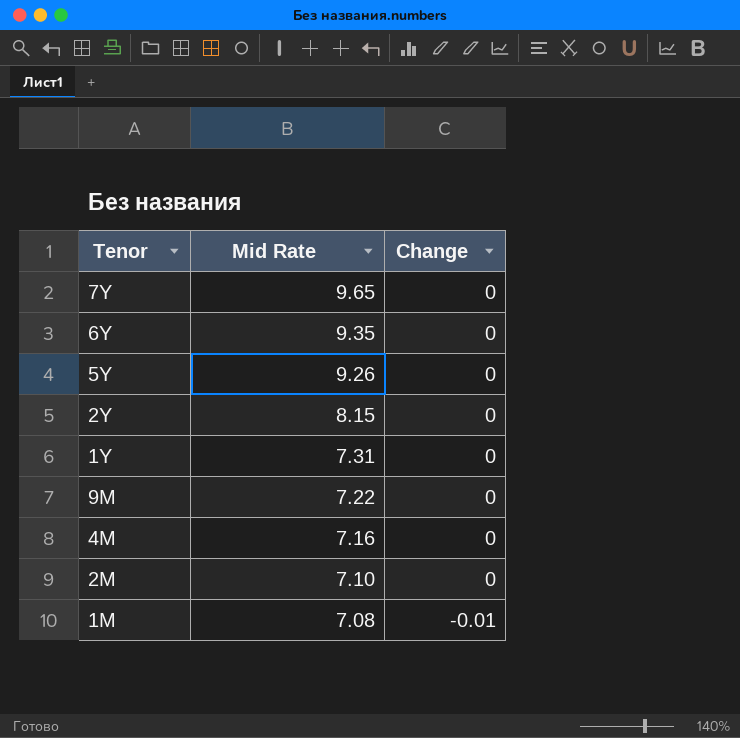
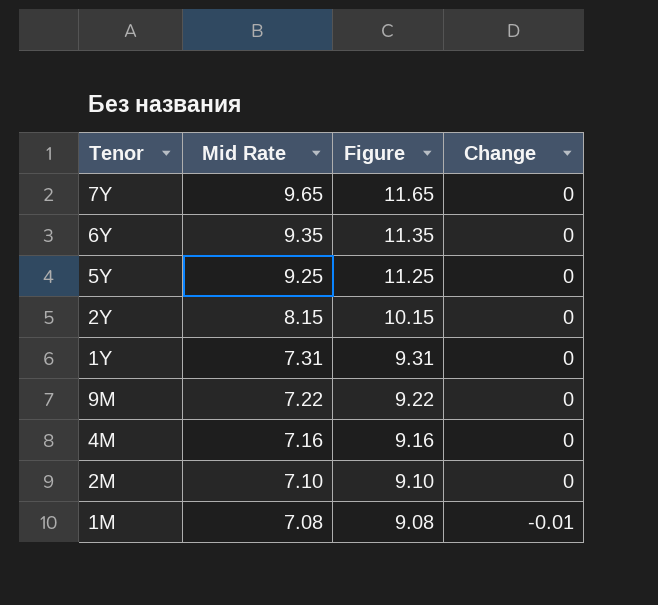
column Figure | formula: none -> [Mid Rate] + 2
5Y | Mid Rate: 9.26 -> 9.25

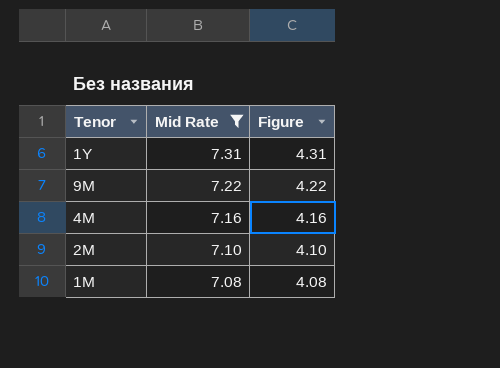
filter: none -> Mid Rate <= 7.31
column Change | position: 4 -> none
column Figure | formula: [Mid Rate] + 2 -> [Mid Rate] - 3

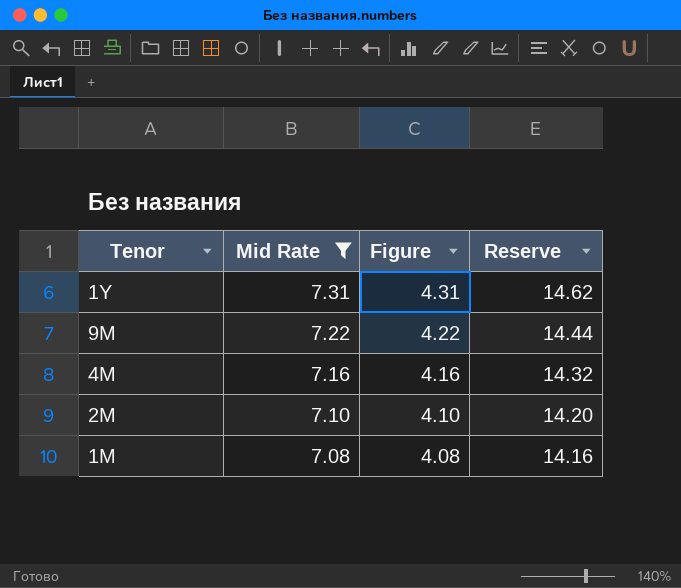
column Reserve | formula: none -> [Mid Rate] * 2

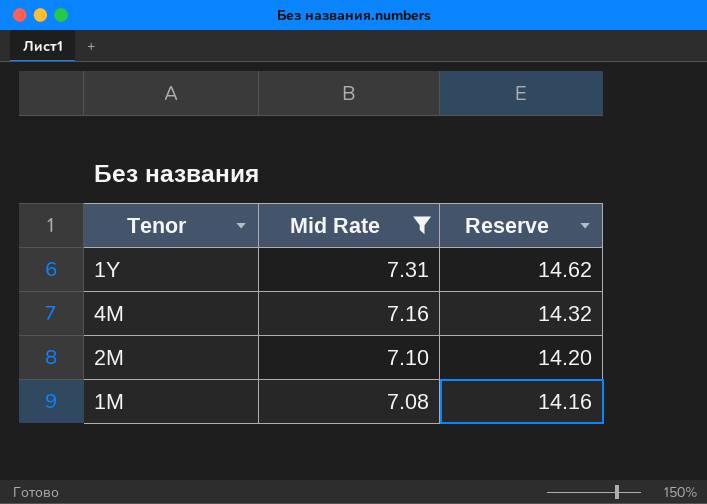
column Figure | formula: [Mid Rate] - 3 -> none
row 9M: 7.22 | 4.22 | 14.44 -> none

